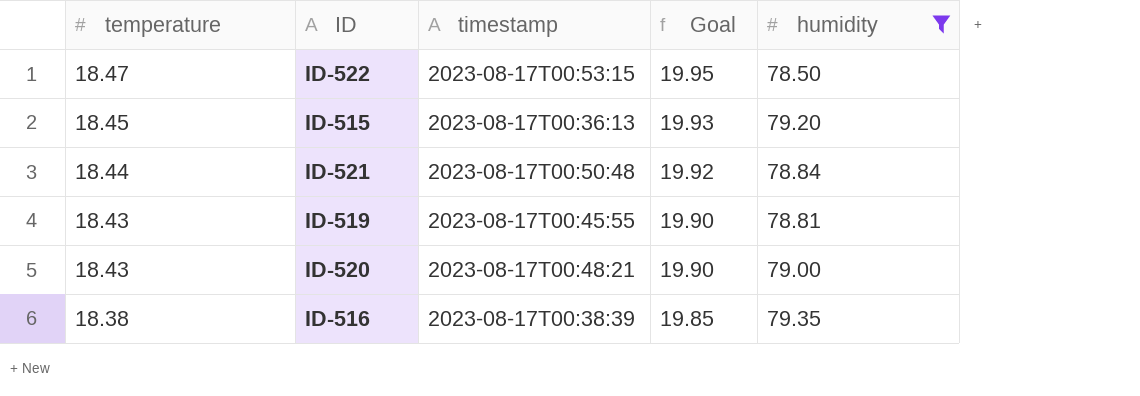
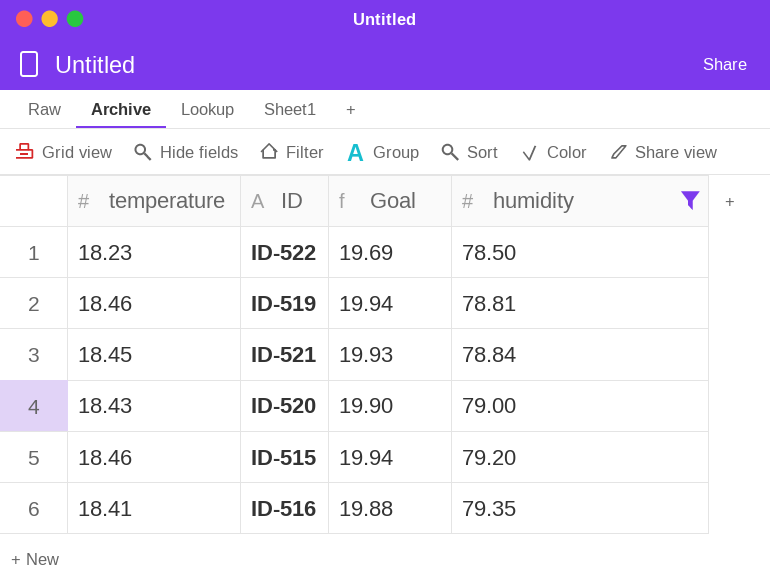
row order: temperature descending -> humidity ascending
column timestamp | position: 3 -> none
ID-522 | temperature: 18.47 -> 18.23
ID-522 | Goal: 19.95 -> 19.69
ID-519 | temperature: 18.43 -> 18.46
ID-519 | Goal: 19.90 -> 19.94
ID-521 | temperature: 18.44 -> 18.45
ID-521 | Goal: 19.92 -> 19.93
ID-515 | temperature: 18.45 -> 18.46
ID-515 | Goal: 19.93 -> 19.94
ID-516 | temperature: 18.38 -> 18.41
ID-516 | Goal: 19.85 -> 19.88

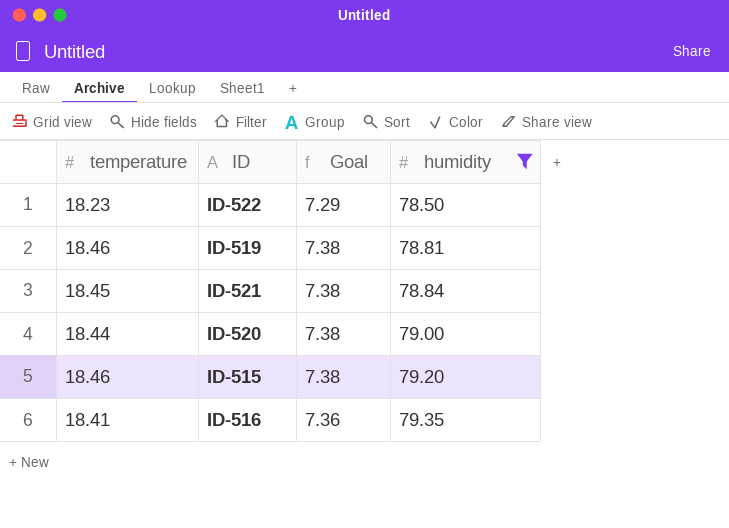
column Goal | formula: [temperature] * 1.08 -> [temperature] * 0.4
ID-520 | temperature: 18.43 -> 18.44

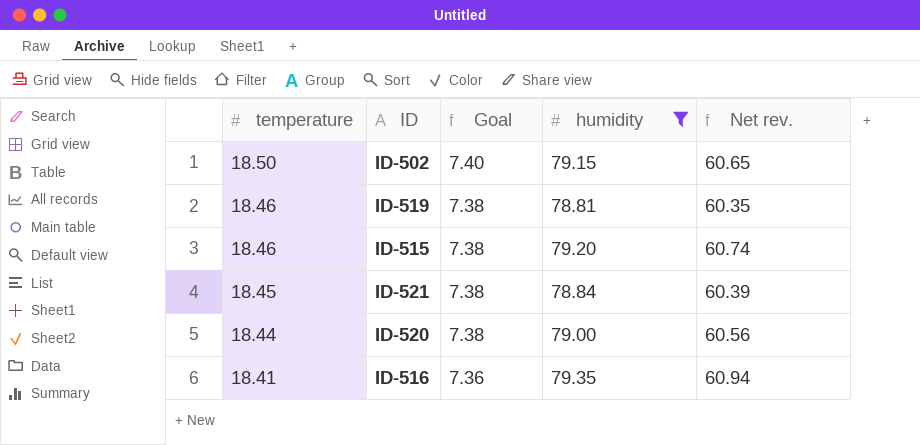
row order: humidity ascending -> temperature descending
column Net rev. | formula: none -> [humidity] - [temperature]
row ID-522: 18.23 | 7.29 | 78.50 -> none
row ID-502: none -> 18.50 | 7.40 | 79.15 | 60.65

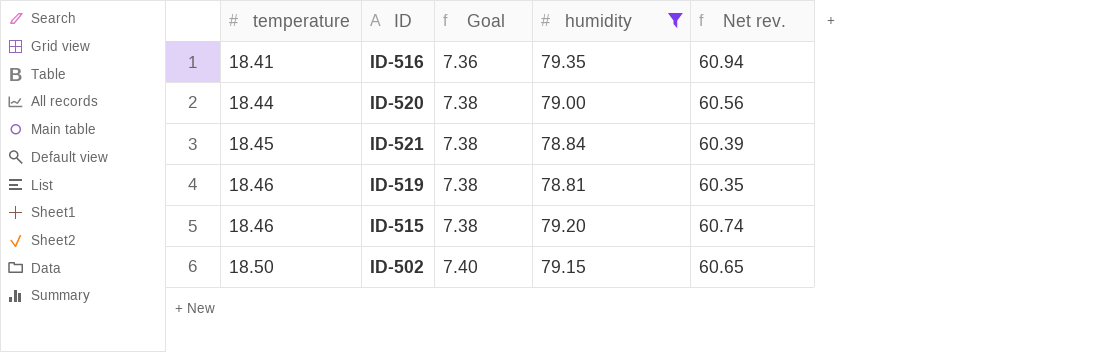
row order: temperature descending -> temperature ascending

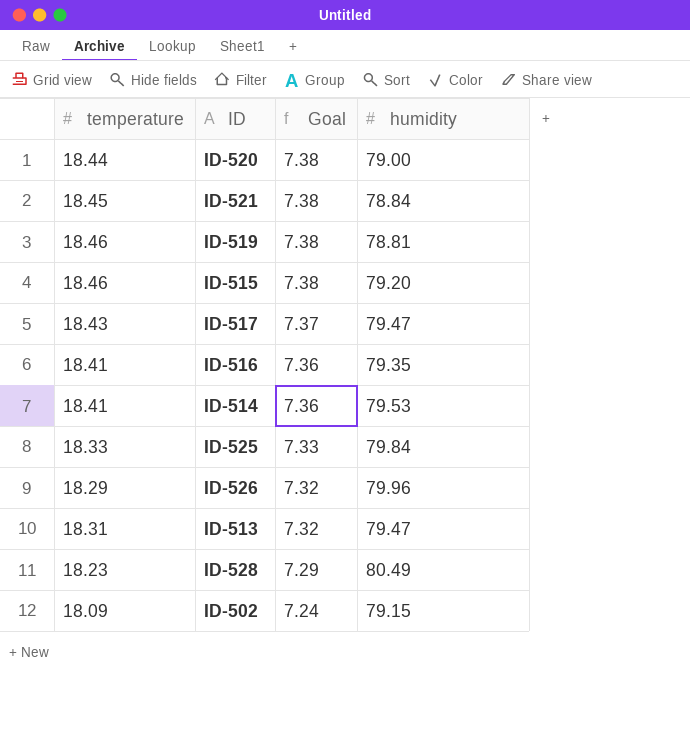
filter: humidity <= 79.35 -> none
row order: temperature ascending -> Goal descending
column Net rev. | formula: [humidity] - [temperature] -> none
ID-502 | temperature: 18.50 -> 18.09
ID-502 | Goal: 7.40 -> 7.24

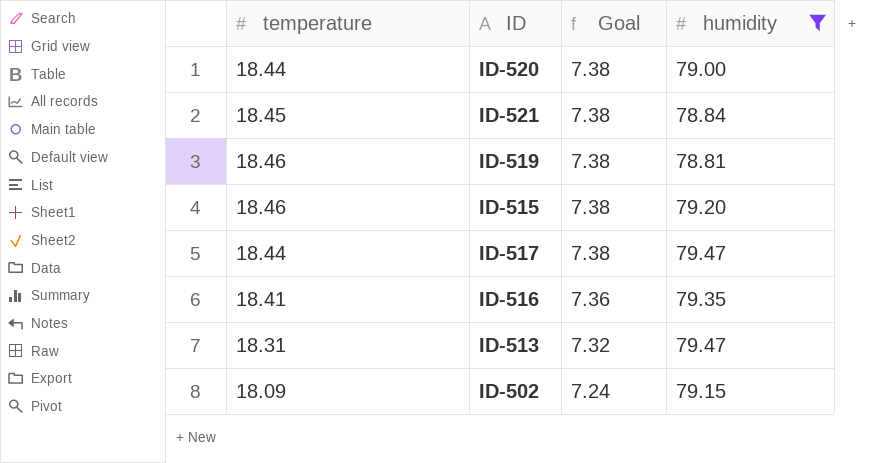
filter: none -> humidity <= 79.47
ID-517 | temperature: 18.43 -> 18.44
ID-517 | Goal: 7.37 -> 7.38

